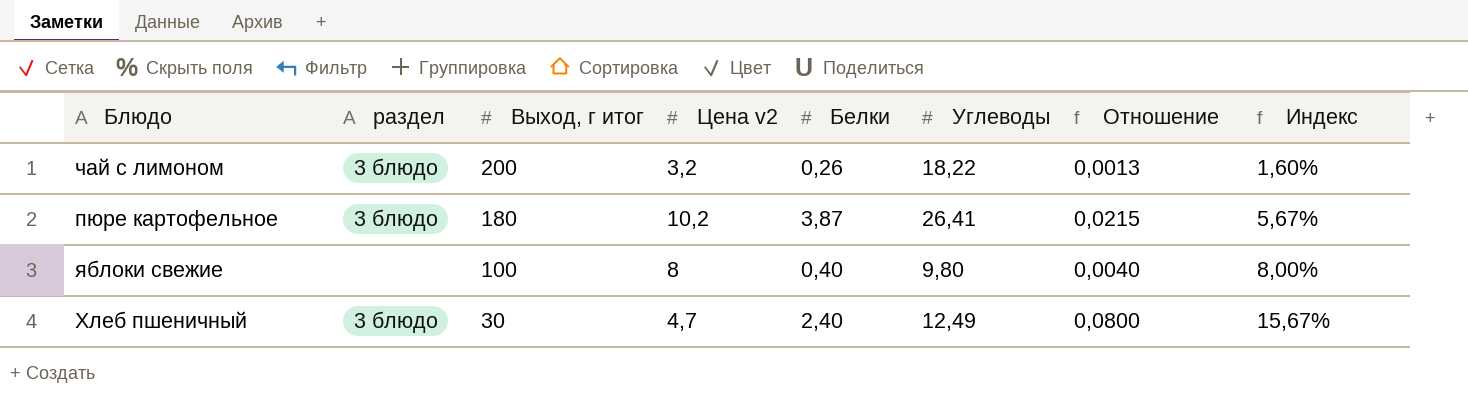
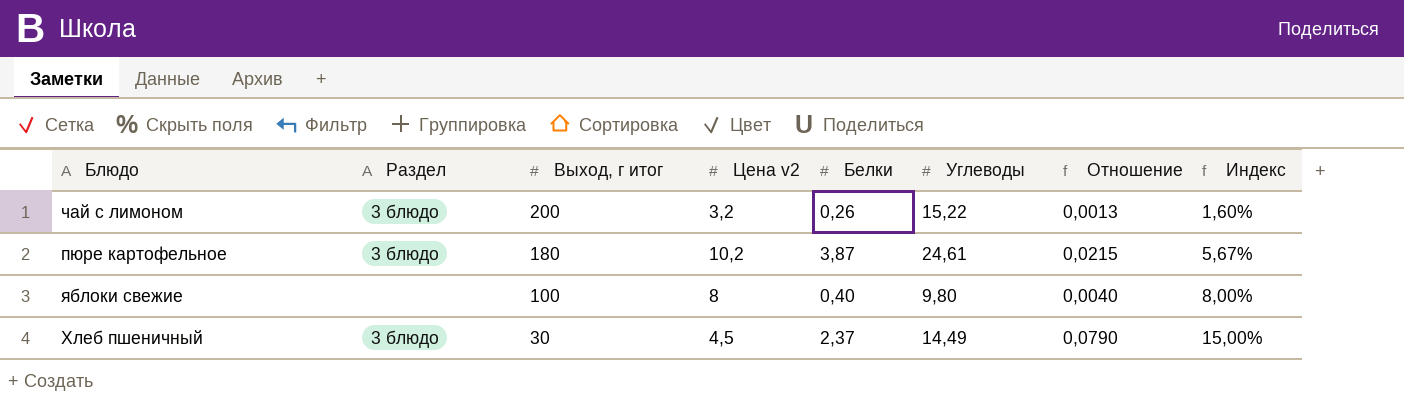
column name: раздел -> Раздел
чай с лимоном | Углеводы: 18,22 -> 15,22
пюре картофельное | Углеводы: 26,41 -> 24,61
Хлеб пшеничный | Цена v2: 4,7 -> 4,5
Хлеб пшеничный | Белки: 2,40 -> 2,37
Хлеб пшеничный | Углеводы: 12,49 -> 14,49
Хлеб пшеничный | Отношение: 0,0800 -> 0,0790
Хлеб пшеничный | Индекс: 15,67% -> 15,00%

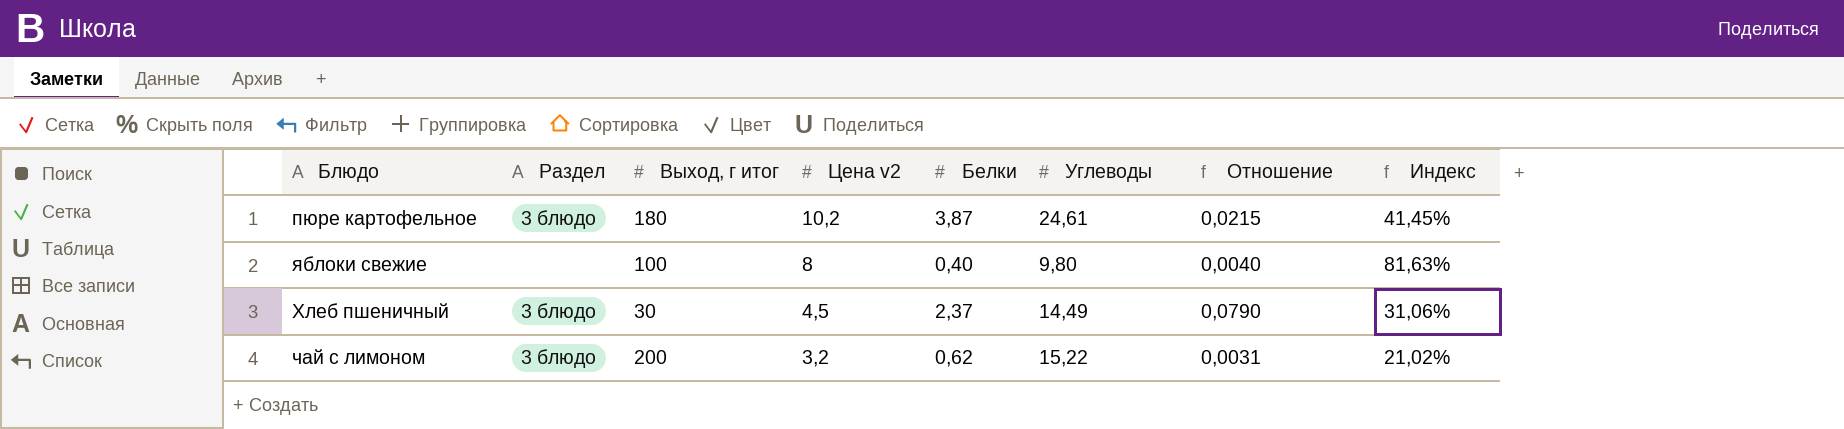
row order: Выход, г итог descending -> Цена v2 descending
column Индекс | formula: [Цена v2] / [Выход, г итог] -> [Цена v2] / [Углеводы]
чай с лимоном | Белки: 0,26 -> 0,62
чай с лимоном | Отношение: 0,0013 -> 0,0031

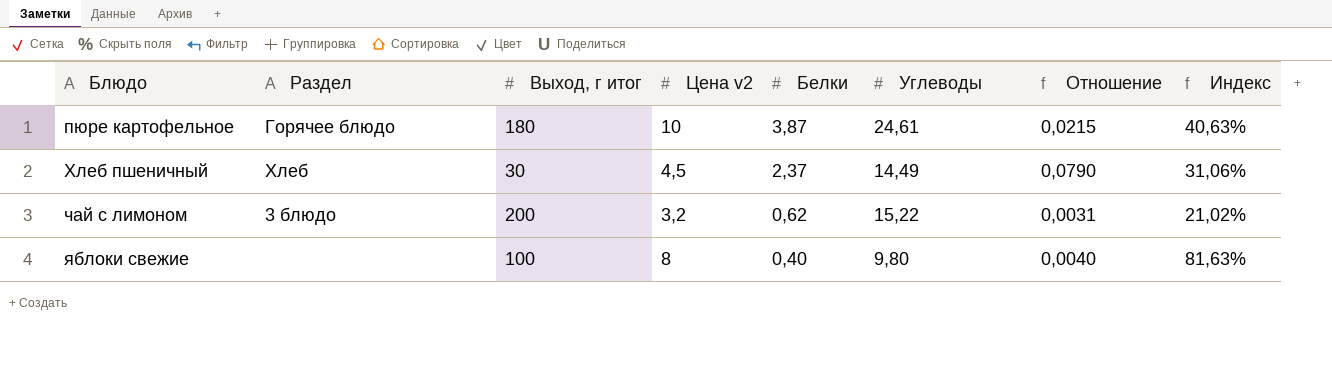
row order: Цена v2 descending -> Блюдо ascending
пюре картофельное | Раздел: 3 блюдо -> Горячее блюдо
пюре картофельное | Цена v2: 10,2 -> 10
пюре картофельное | Индекс: 41,45% -> 40,63%
Хлеб пшеничный | Раздел: 3 блюдо -> Хлеб

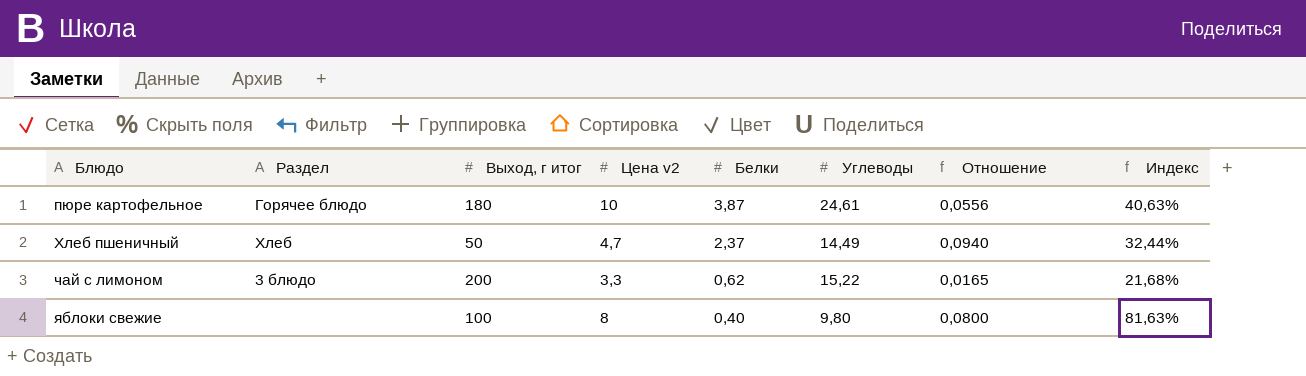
column Отношение | formula: [Белки] / [Выход, г итог] -> [Цена v2] / [Выход, г итог]
Хлеб пшеничный | Выход, г итог: 30 -> 50
Хлеб пшеничный | Цена v2: 4,5 -> 4,7
Хлеб пшеничный | Индекс: 31,06% -> 32,44%
чай с лимоном | Цена v2: 3,2 -> 3,3
чай с лимоном | Индекс: 21,02% -> 21,68%

